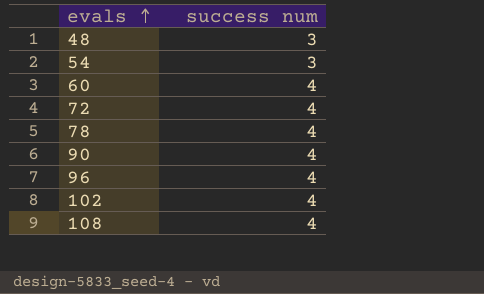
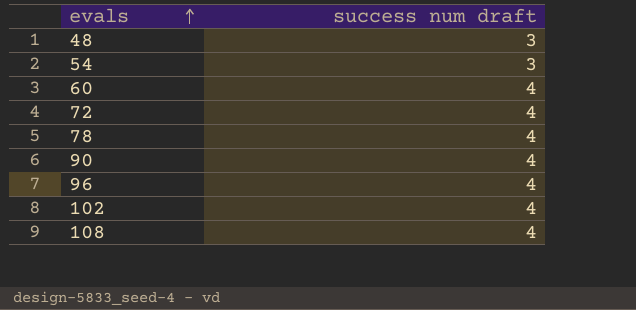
column name: success num -> success num draft

